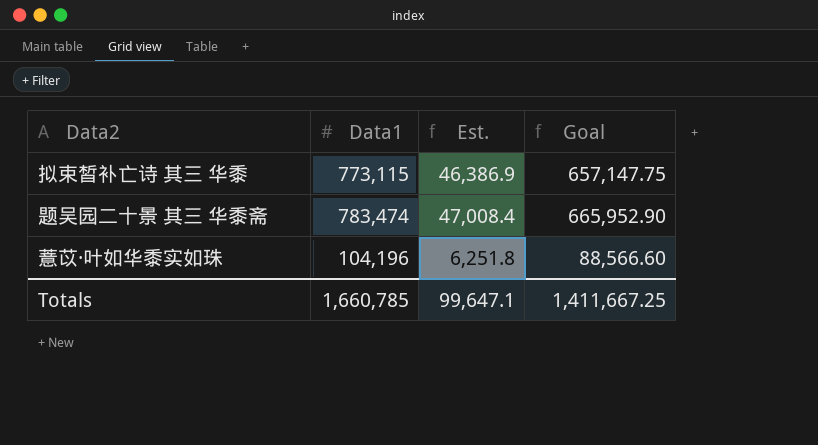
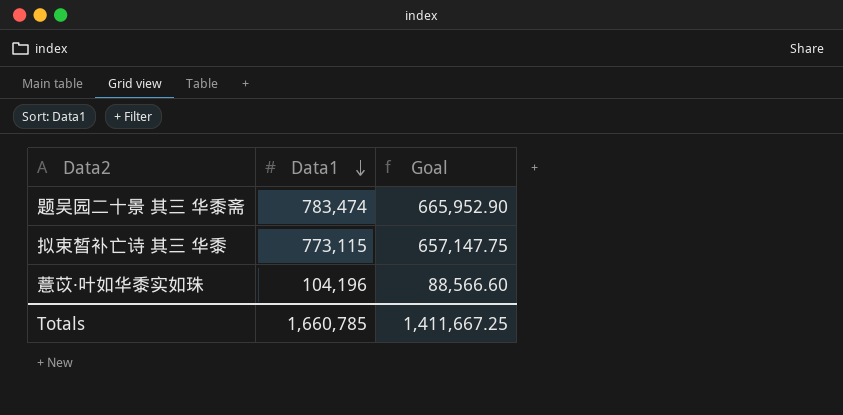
row order: none -> Data1 descending
column Est. | formula: [Data1] * 0.06 -> none

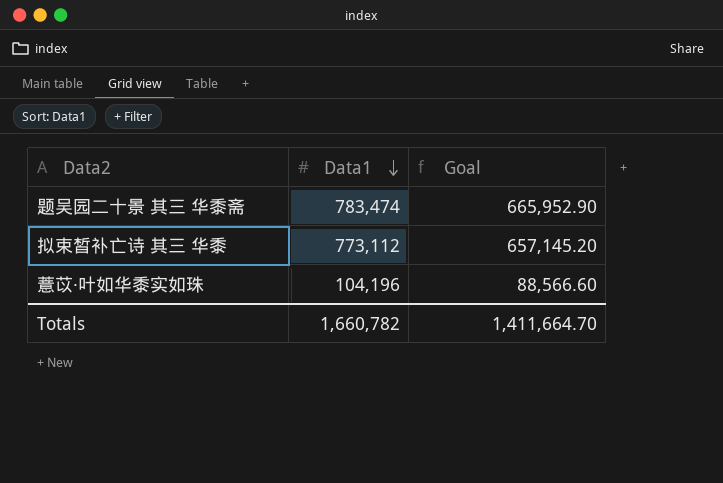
拟束皙补亡诗 其三 华黍 | Data1: 773,115 -> 773,112
拟束皙补亡诗 其三 华黍 | Goal: 657,147.75 -> 657,145.20
Totals | Data1: 1,660,785 -> 1,660,782
Totals | Goal: 1,411,667.25 -> 1,411,664.70

